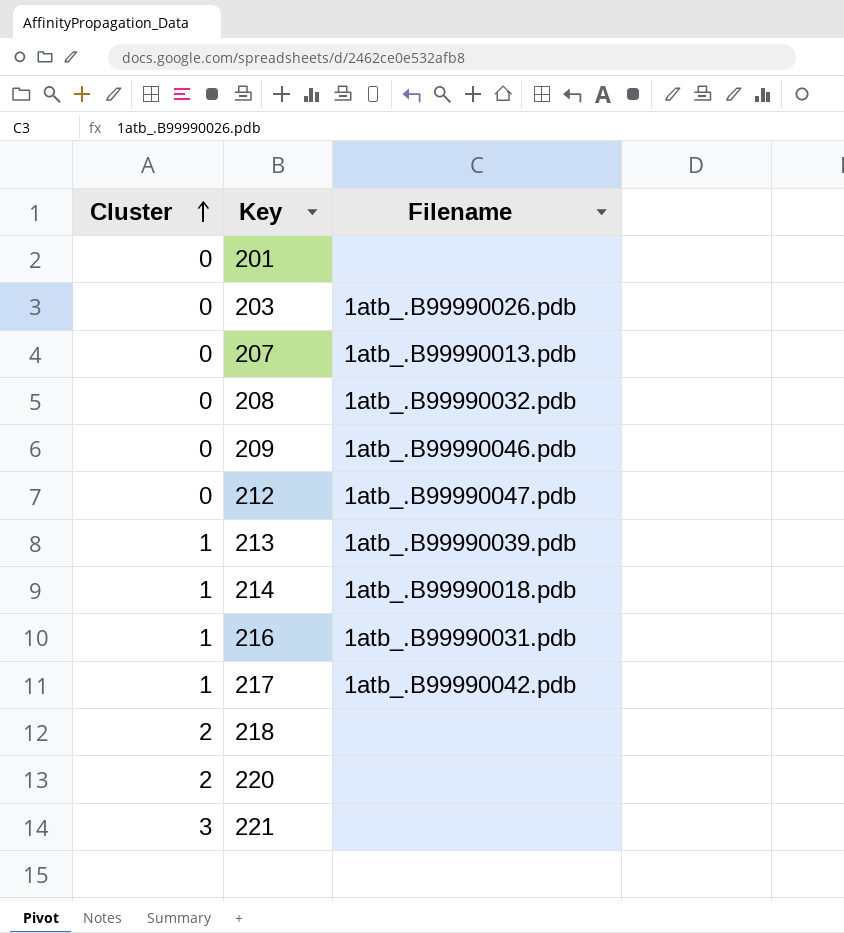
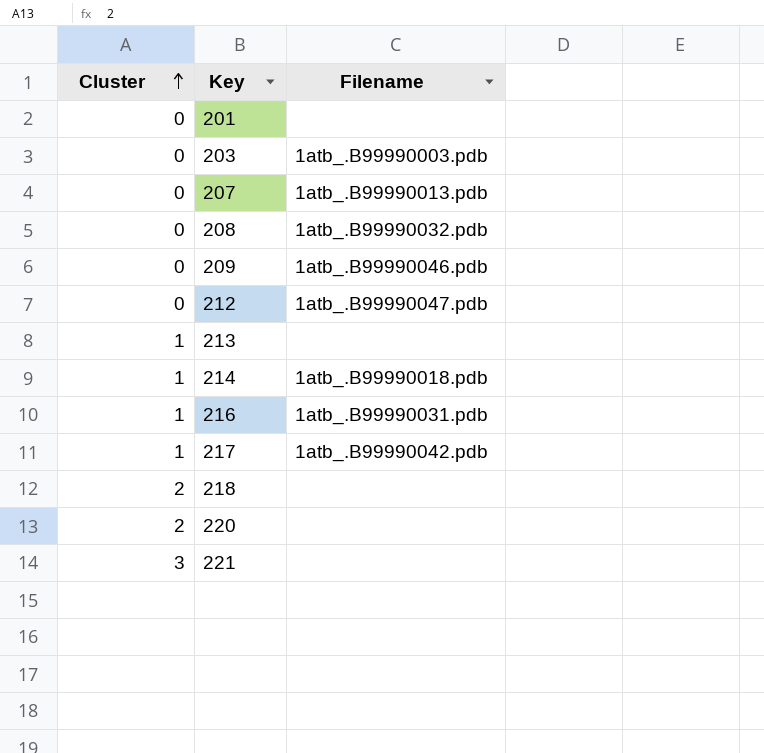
203 | Filename: 1atb_.B99990026.pdb -> 1atb_.B99990003.pdb
213 | Filename: 1atb_.B99990039.pdb -> none

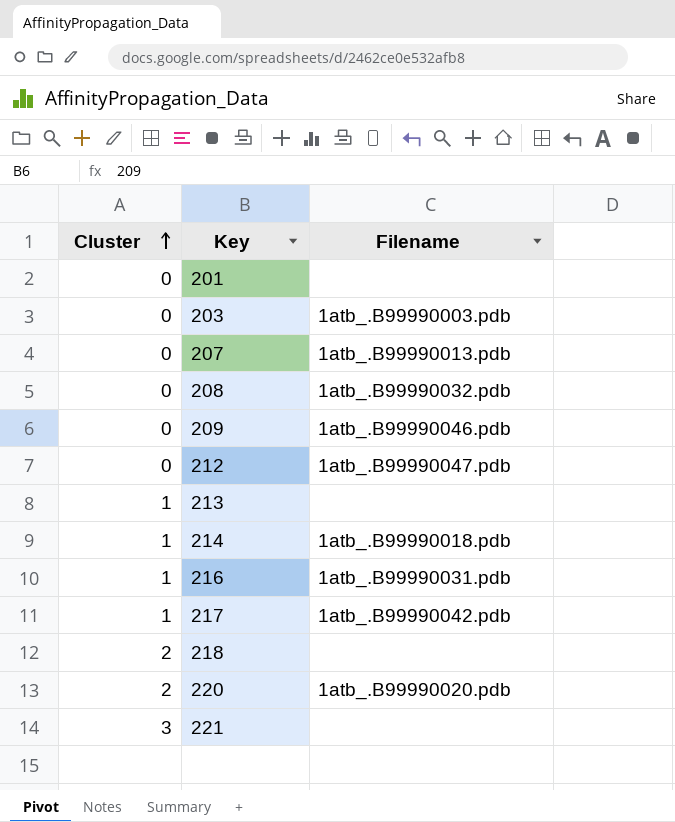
220 | Filename: none -> 1atb_.B99990020.pdb

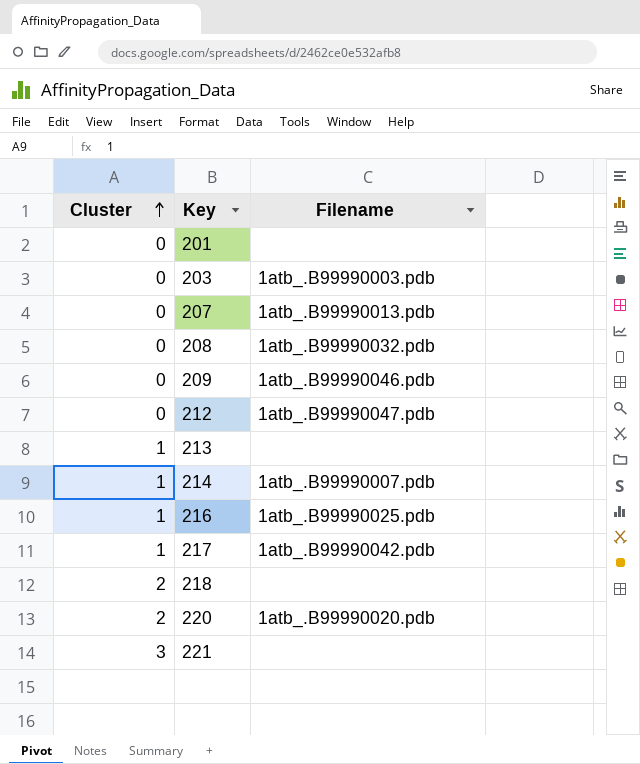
214 | Filename: 1atb_.B99990018.pdb -> 1atb_.B99990007.pdb
216 | Filename: 1atb_.B99990031.pdb -> 1atb_.B99990025.pdb

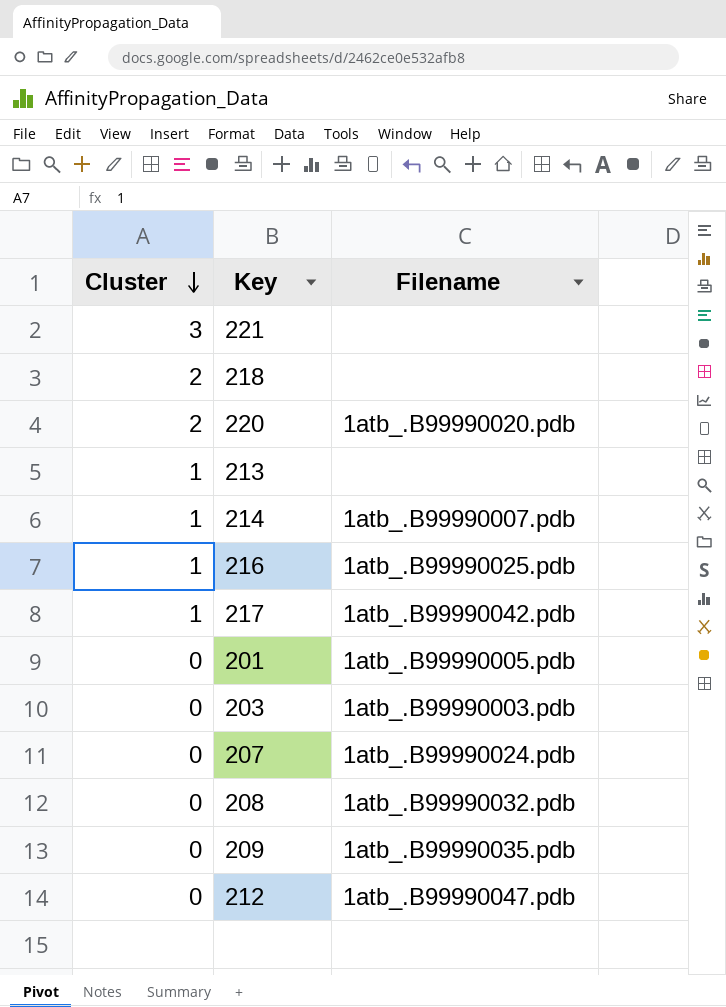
row order: Cluster ascending -> Cluster descending
201 | Filename: none -> 1atb_.B99990005.pdb
207 | Filename: 1atb_.B99990013.pdb -> 1atb_.B99990024.pdb
209 | Filename: 1atb_.B99990046.pdb -> 1atb_.B99990035.pdb

